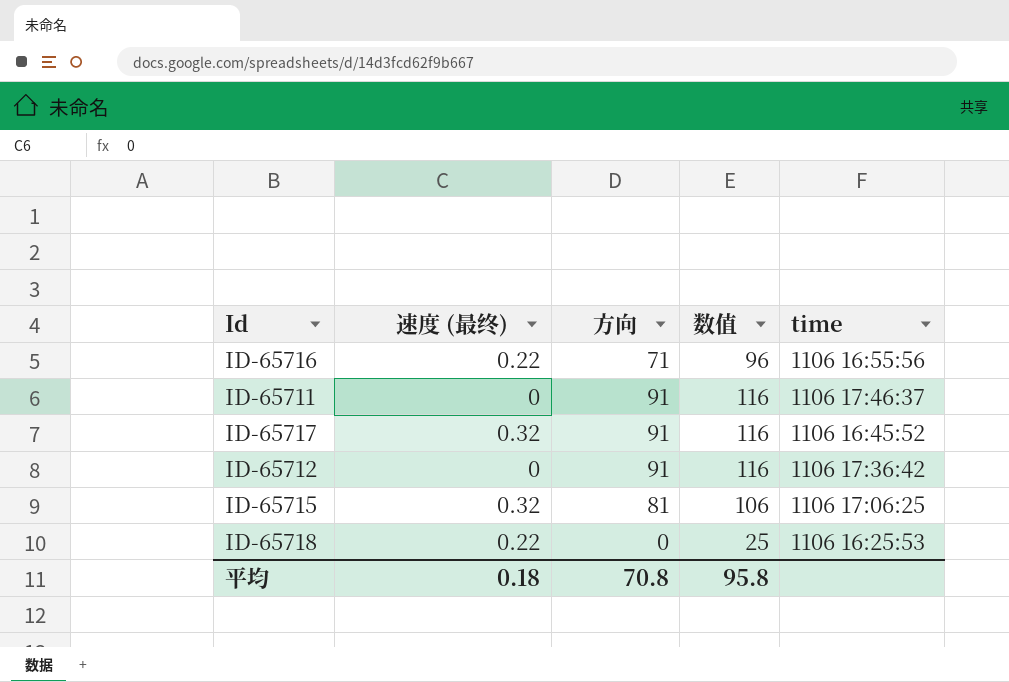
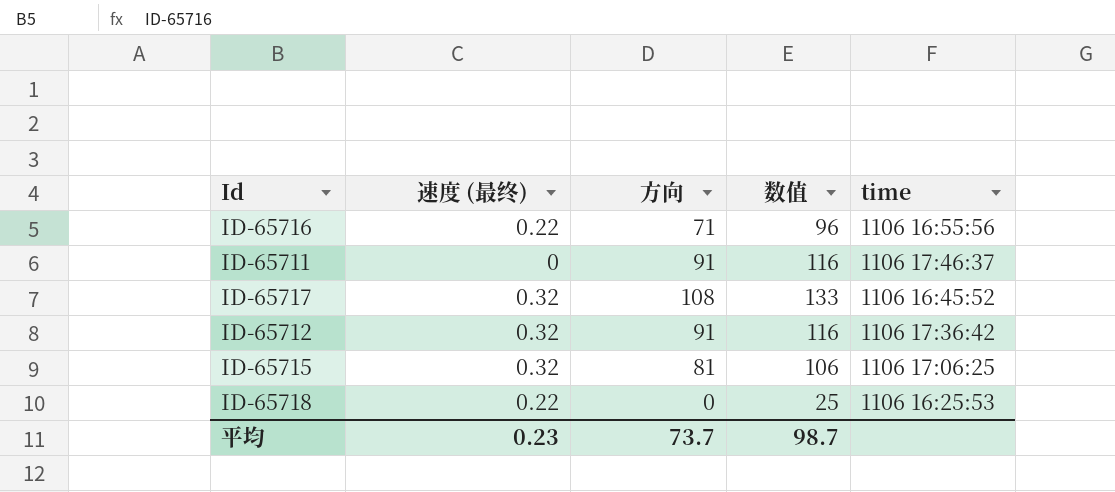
ID-65717 | 方向: 91 -> 108
ID-65717 | 数值: 116 -> 133
ID-65712 | 速度 (最终): 0 -> 0.32
平均 | 速度 (最终): 0.18 -> 0.23
平均 | 方向: 70.8 -> 73.7
平均 | 数值: 95.8 -> 98.7

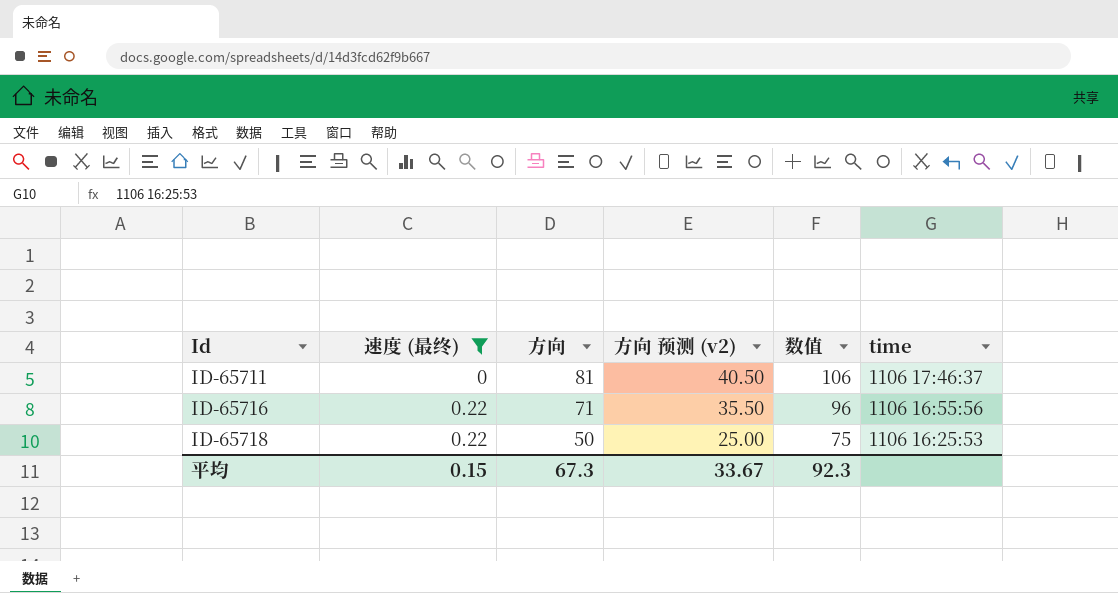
filter: none -> 速度 (最终) != 0.32
row order: none -> Id ascending
column 方向 预测 (v2) | formula: none -> [方向] * 0.5
ID-65711 | 方向: 91 -> 81
ID-65711 | 数值: 116 -> 106
ID-65718 | 方向: 0 -> 50
ID-65718 | 数值: 25 -> 75
平均 | 速度 (最终): 0.23 -> 0.15
平均 | 方向: 73.7 -> 67.3
平均 | 数值: 98.7 -> 92.3

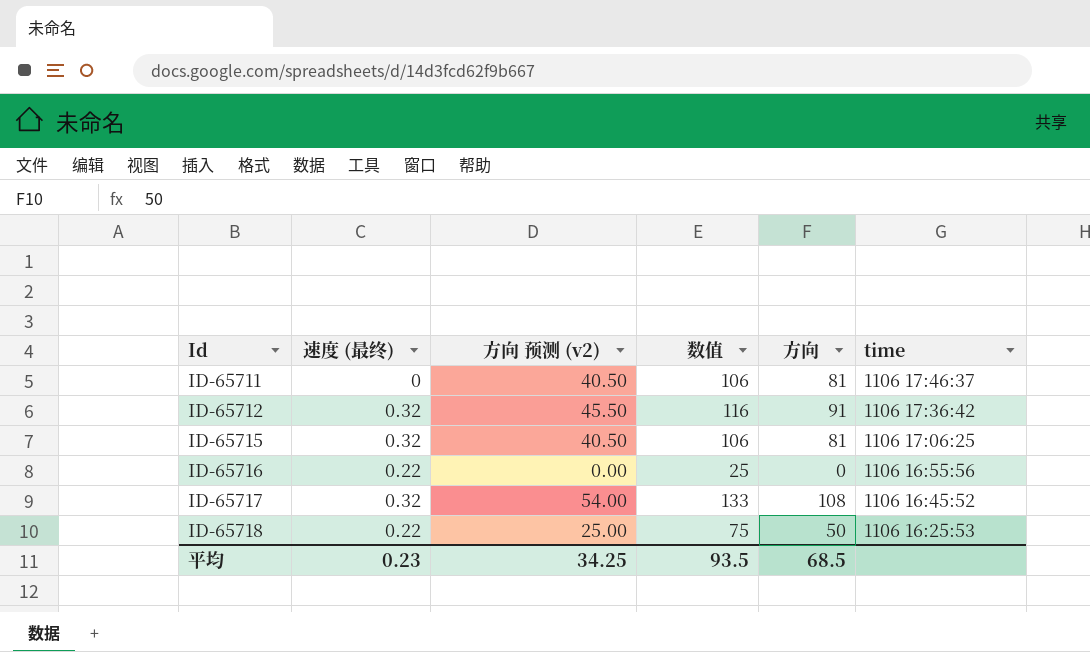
filter: 速度 (最终) != 0.32 -> none
column 方向 | position: 3 -> 5
ID-65716 | 方向 预测 (v2): 35.50 -> 0.00
ID-65716 | 数值: 96 -> 25
ID-65716 | 方向: 71 -> 0
平均 | 速度 (最终): 0.15 -> 0.23
平均 | 方向 预测 (v2): 33.67 -> 34.25
平均 | 数值: 92.3 -> 93.5
平均 | 方向: 67.3 -> 68.5

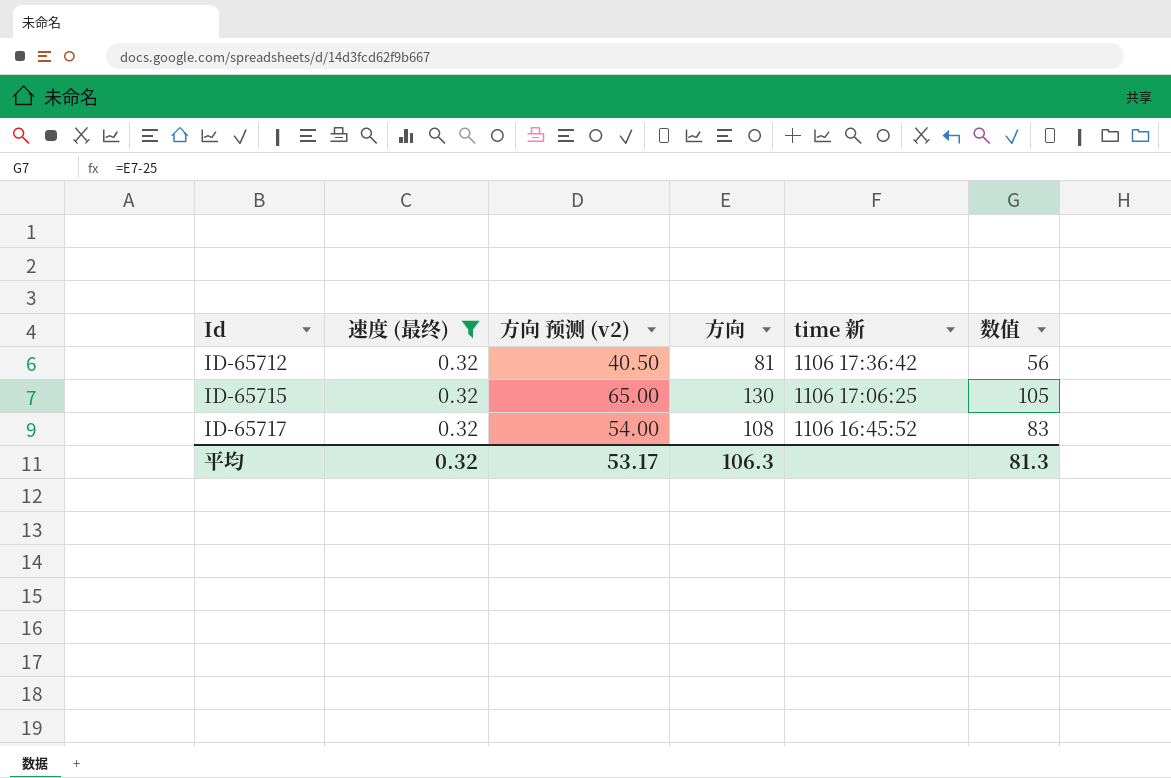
filter: none -> 速度 (最终) = 0.32
column name: time -> time 新
column 数值 | formula: [方向] + 25 -> [方向] - 25
column 数值 | position: 4 -> 6
ID-65712 | 方向 预测 (v2): 45.50 -> 40.50
ID-65712 | 方向: 91 -> 81
ID-65715 | 方向 预测 (v2): 40.50 -> 65.00
ID-65715 | 方向: 81 -> 130
平均 | 速度 (最终): 0.23 -> 0.32
平均 | 方向 预测 (v2): 34.25 -> 53.17
平均 | 方向: 68.5 -> 106.3
平均 | 数值: 93.5 -> 81.3

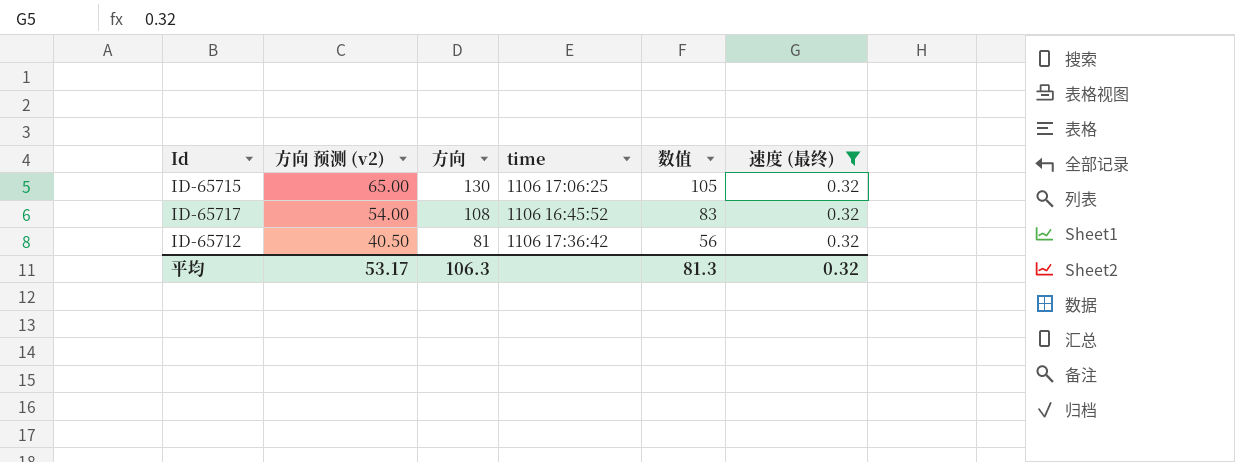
row order: Id ascending -> 方向 预测 (v2) descending
column name: time 新 -> time
column 速度 (最终) | position: 2 -> 6

